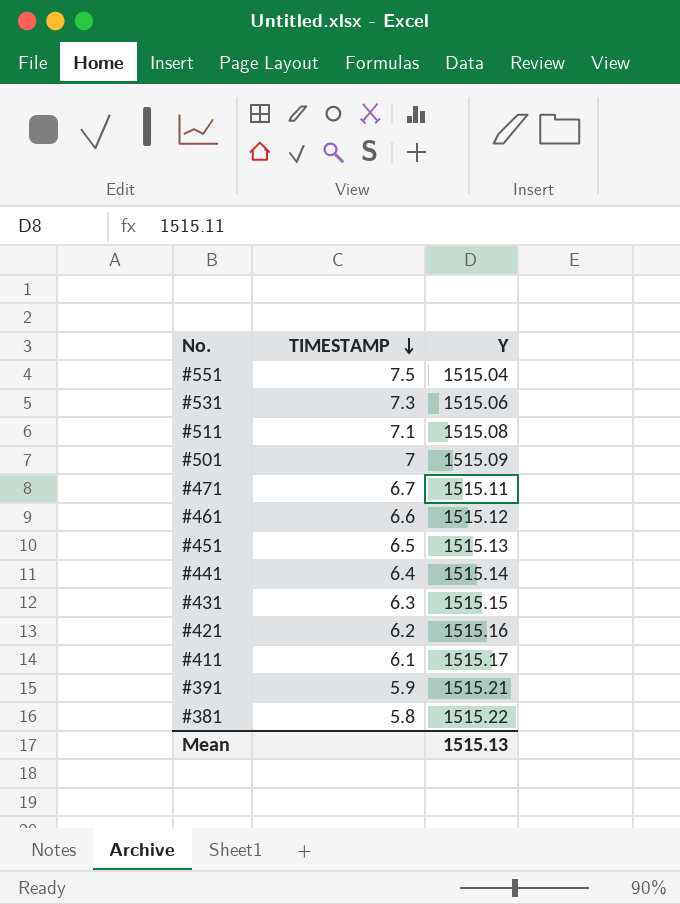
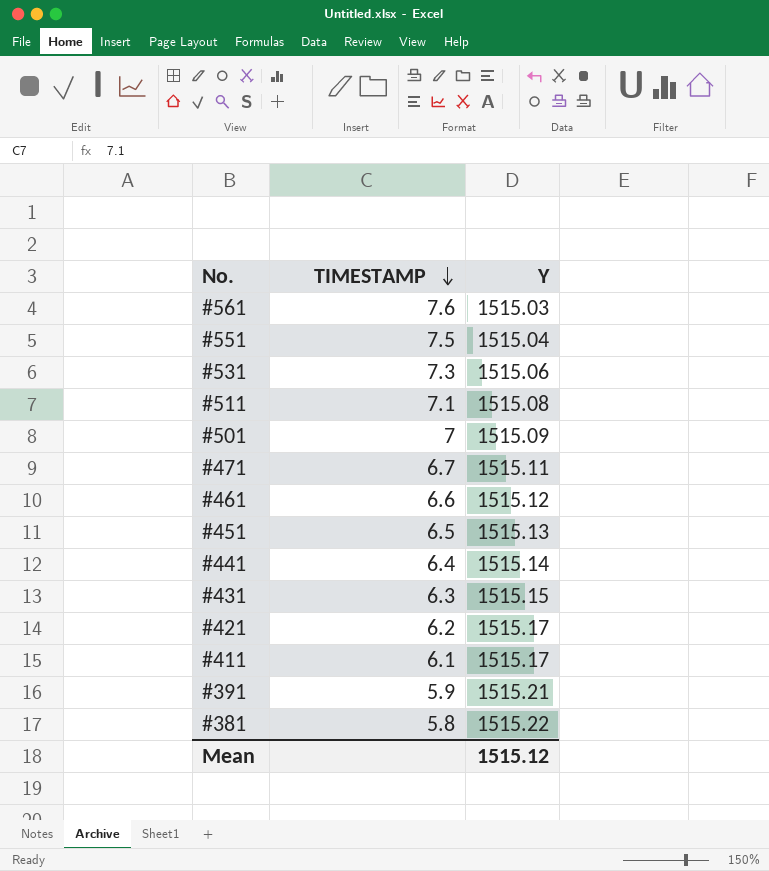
row #561: none -> 7.6 | 1515.03
#421 | Y: 1515.16 -> 1515.17
Mean | Y: 1515.13 -> 1515.12

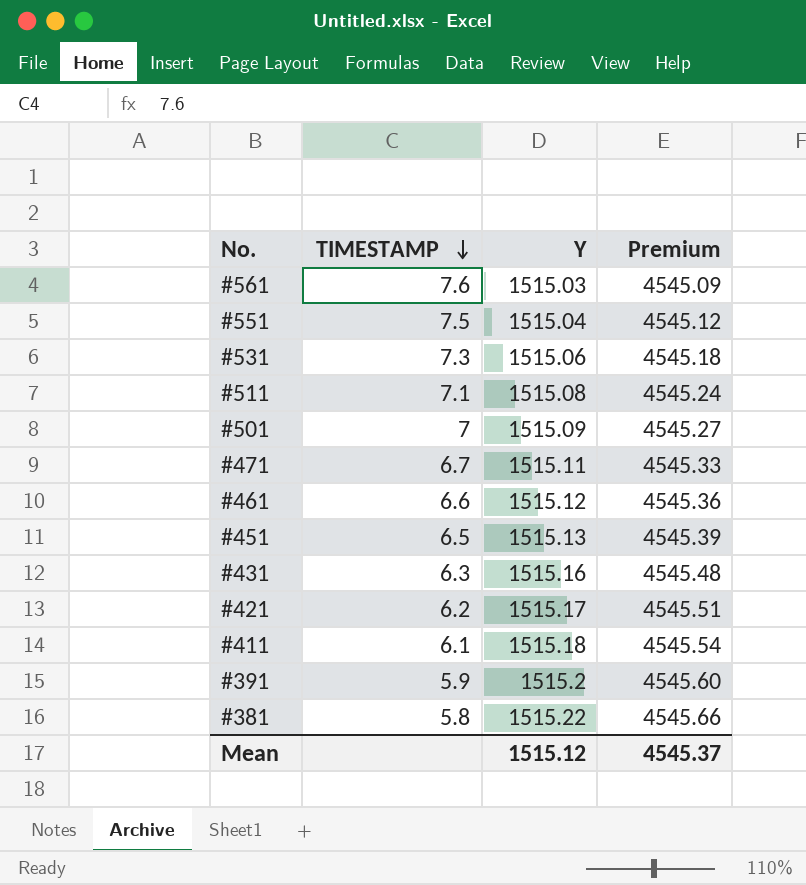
column Premium | formula: none -> [Y] * 3
row #441: 6.4 | 1515.14 -> none
#431 | Y: 1515.15 -> 1515.16
#411 | Y: 1515.17 -> 1515.18
#391 | Y: 1515.21 -> 1515.2

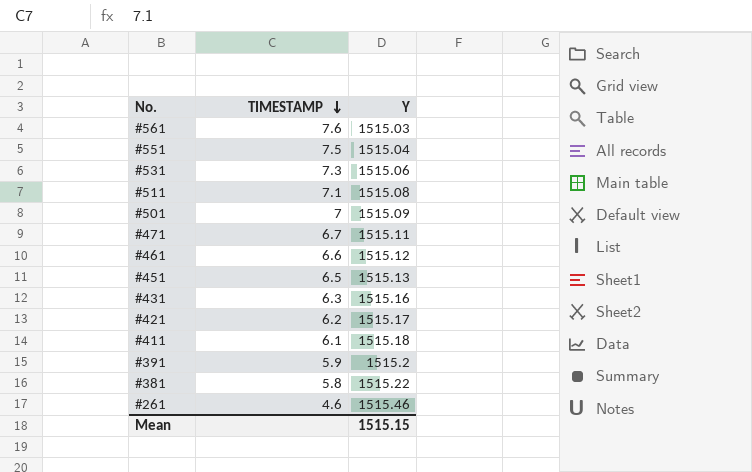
column Premium | formula: [Y] * 3 -> none
row #261: none -> 4.6 | 1515.46
Mean | Y: 1515.12 -> 1515.15

